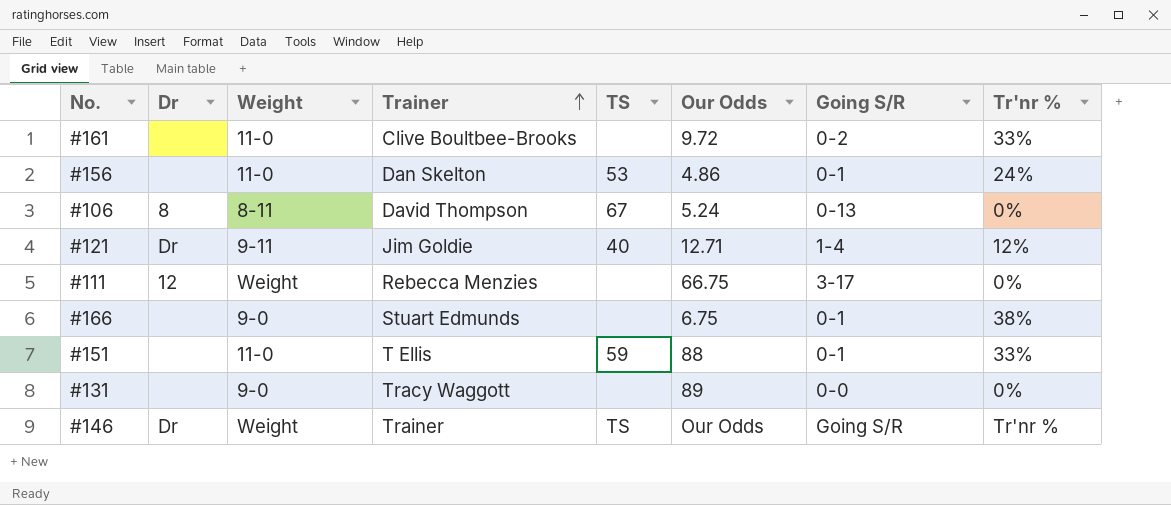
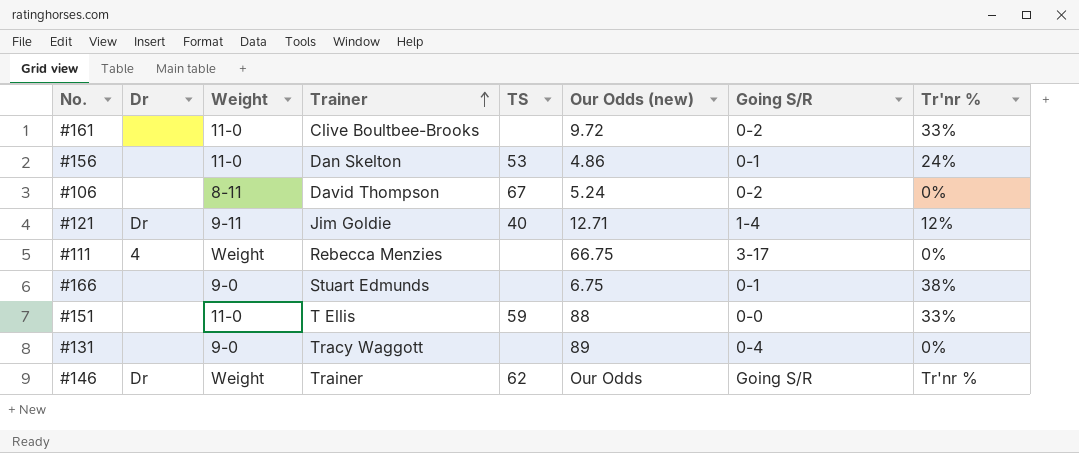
column name: Our Odds -> Our Odds (new)
#106 | Dr: 8 -> none
#106 | Going S/R: 0-13 -> 0-2
#111 | Dr: 12 -> 4
#151 | Going S/R: 0-1 -> 0-0
#131 | Going S/R: 0-0 -> 0-4
#146 | TS: TS -> 62

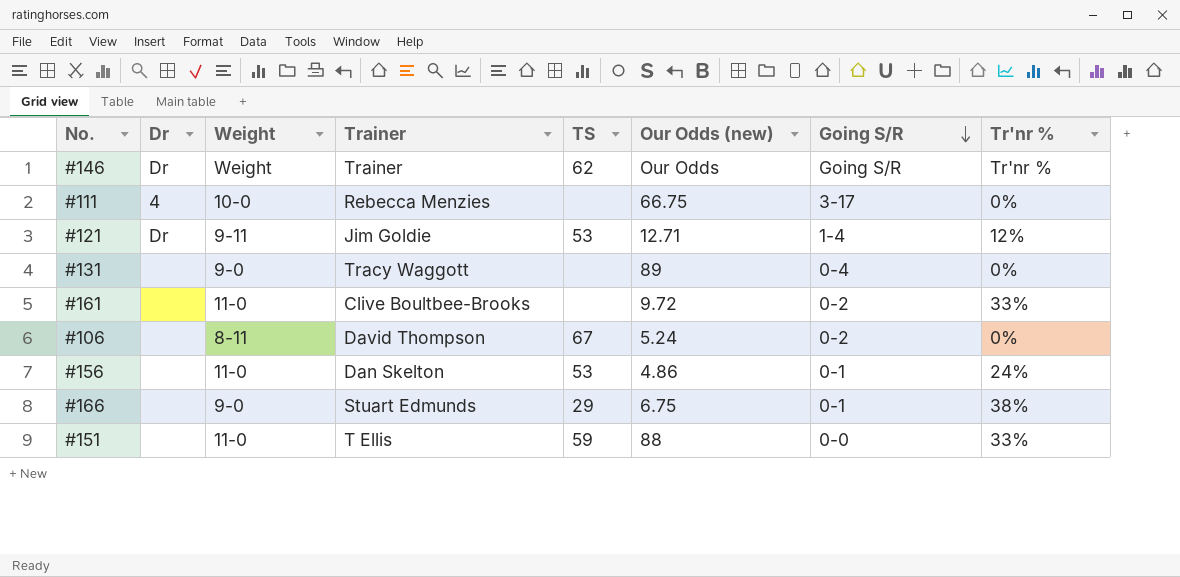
row order: Trainer ascending -> Going S/R descending
#111 | Weight: Weight -> 10-0
#121 | TS: 40 -> 53
#166 | TS: none -> 29

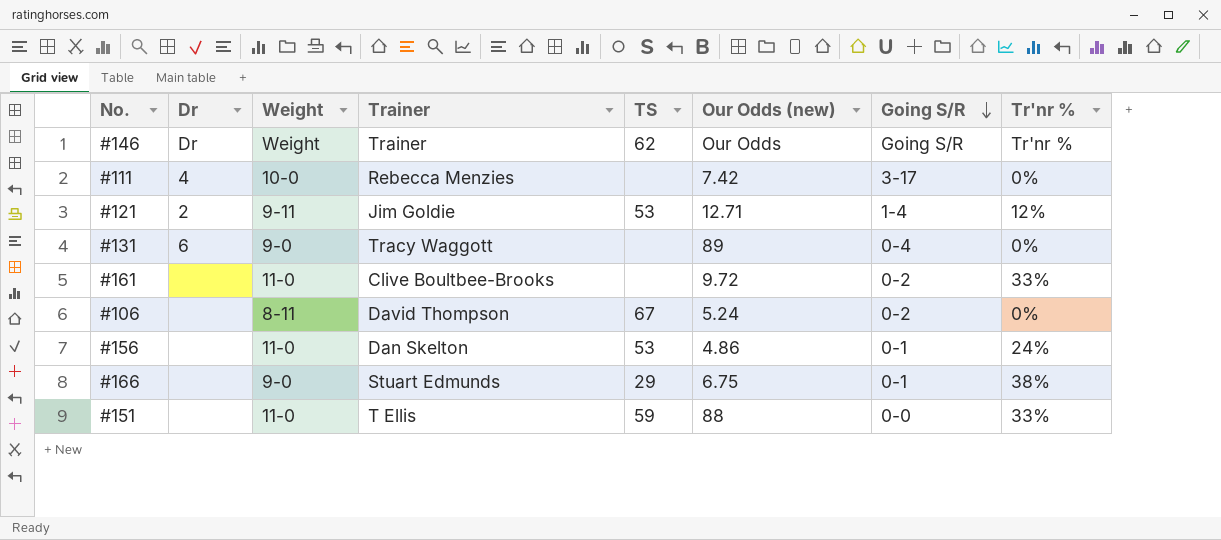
#111 | Our Odds (new): 66.75 -> 7.42
#121 | Dr: Dr -> 2
#131 | Dr: none -> 6

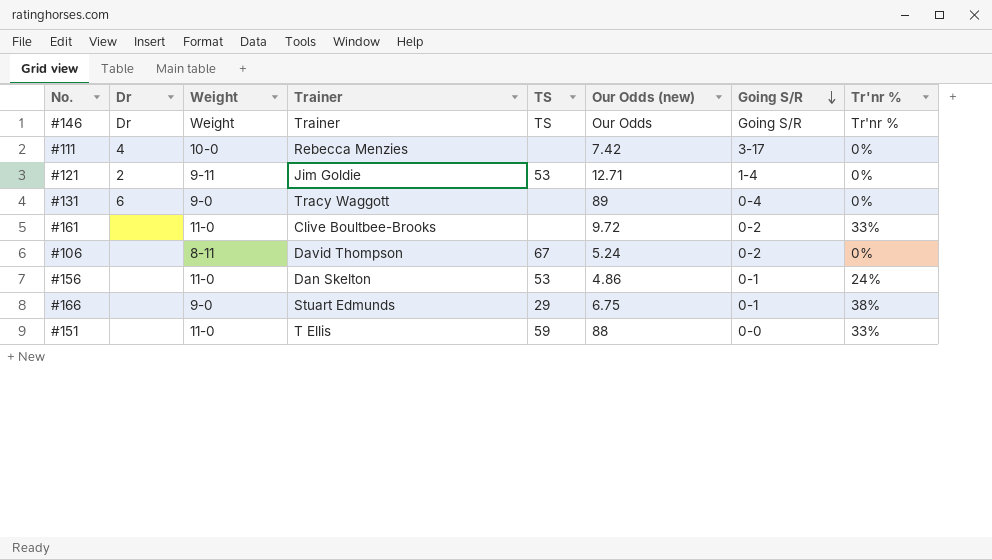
#146 | TS: 62 -> TS
#121 | Tr'nr %: 12% -> 0%

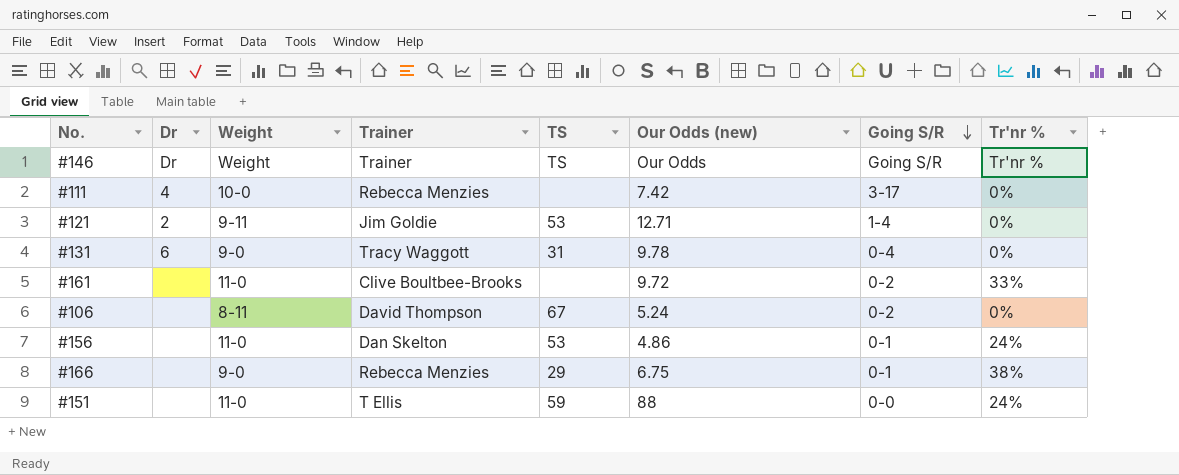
#131 | TS: none -> 31
#131 | Our Odds (new): 89 -> 9.78
#166 | Trainer: Stuart Edmunds -> Rebecca Menzies
#151 | Tr'nr %: 33% -> 24%

